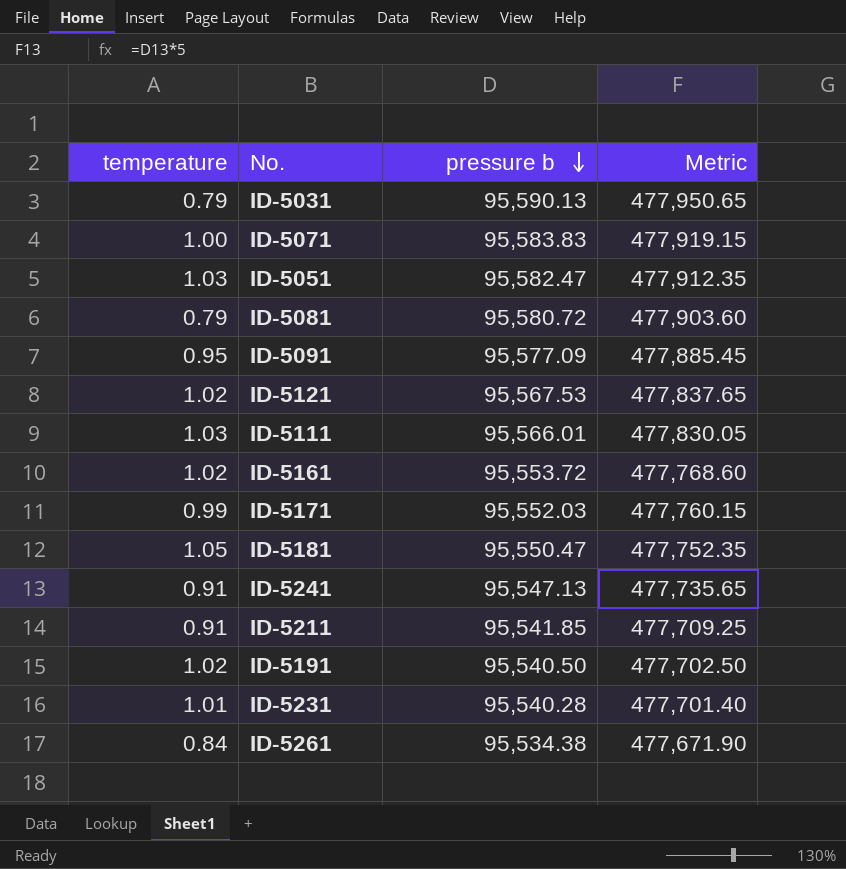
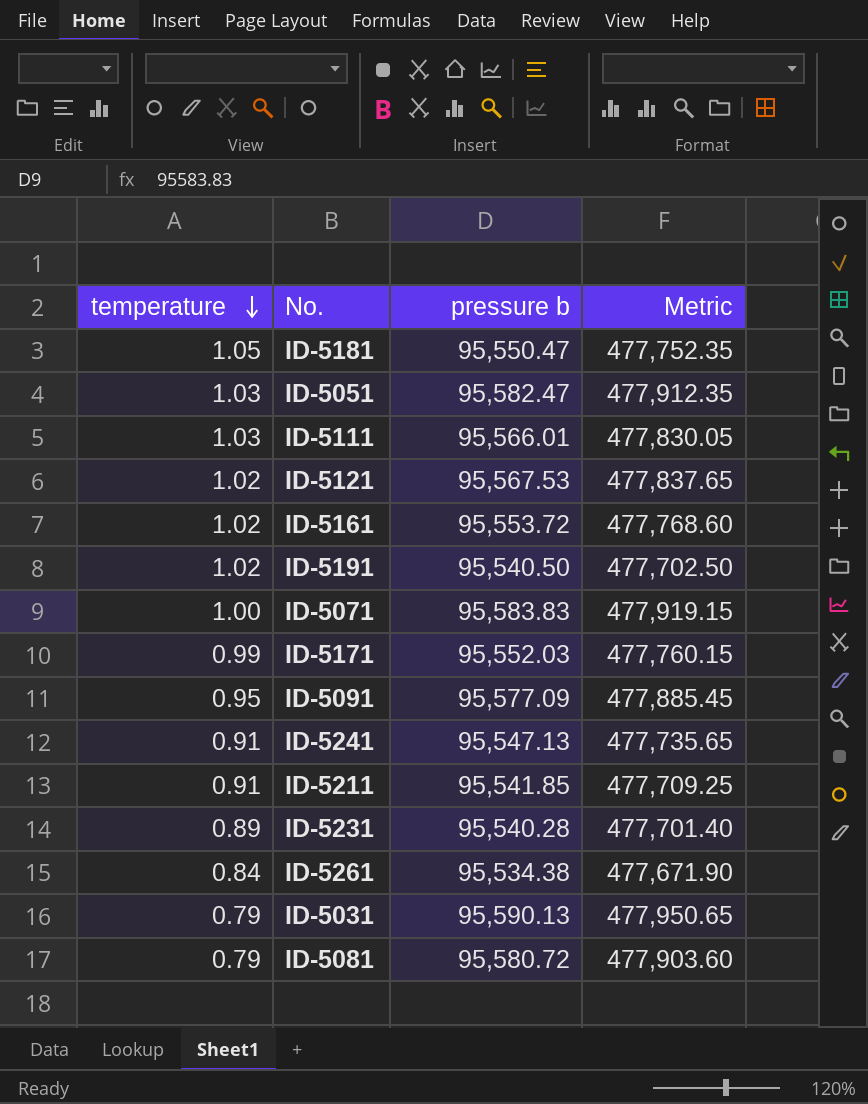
row order: pressure b descending -> temperature descending
ID-5231 | temperature: 1.01 -> 0.89

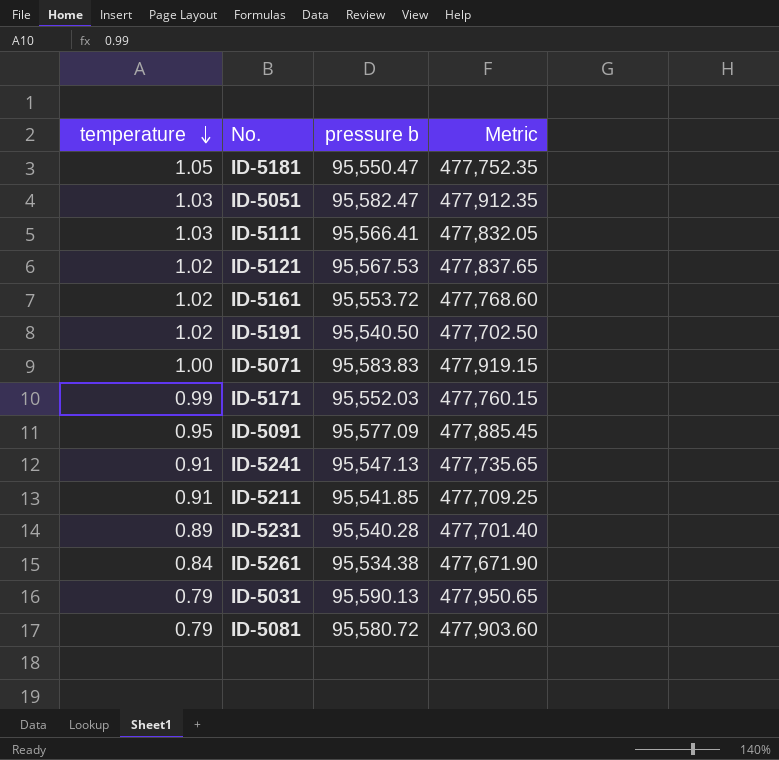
ID-5111 | pressure b: 95,566.01 -> 95,566.41
ID-5111 | Metric: 477,830.05 -> 477,832.05

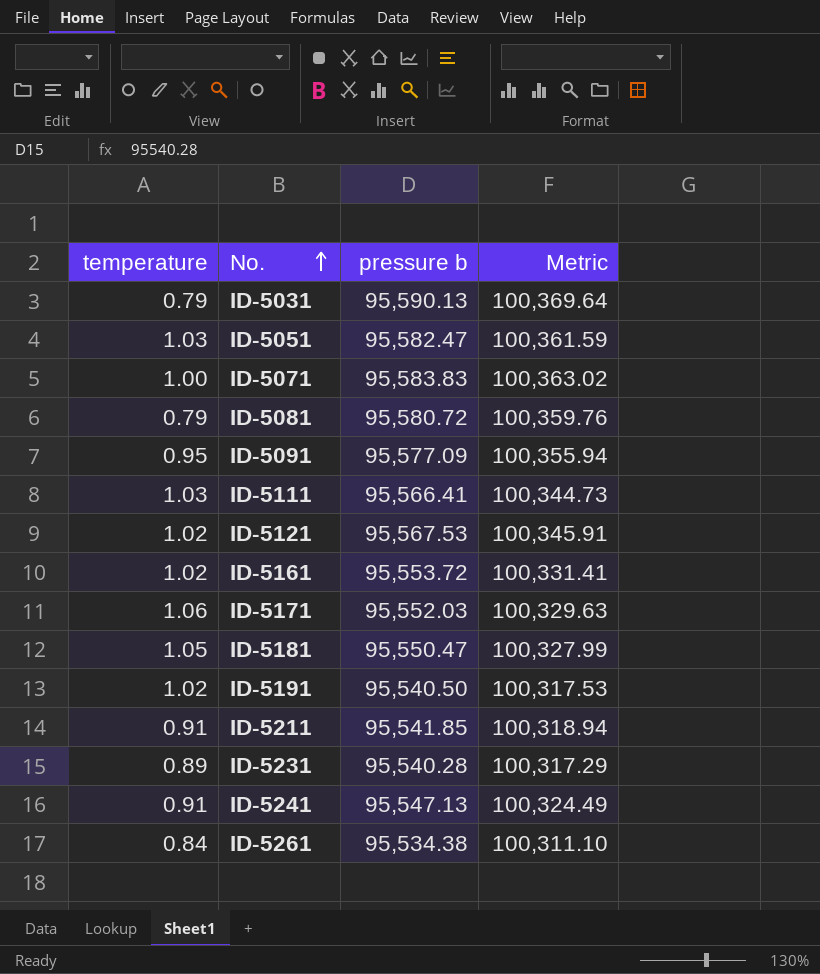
row order: temperature descending -> No. ascending
column Metric | formula: [pressure b] * 5 -> [pressure b] * 1.05
ID-5171 | temperature: 0.99 -> 1.06

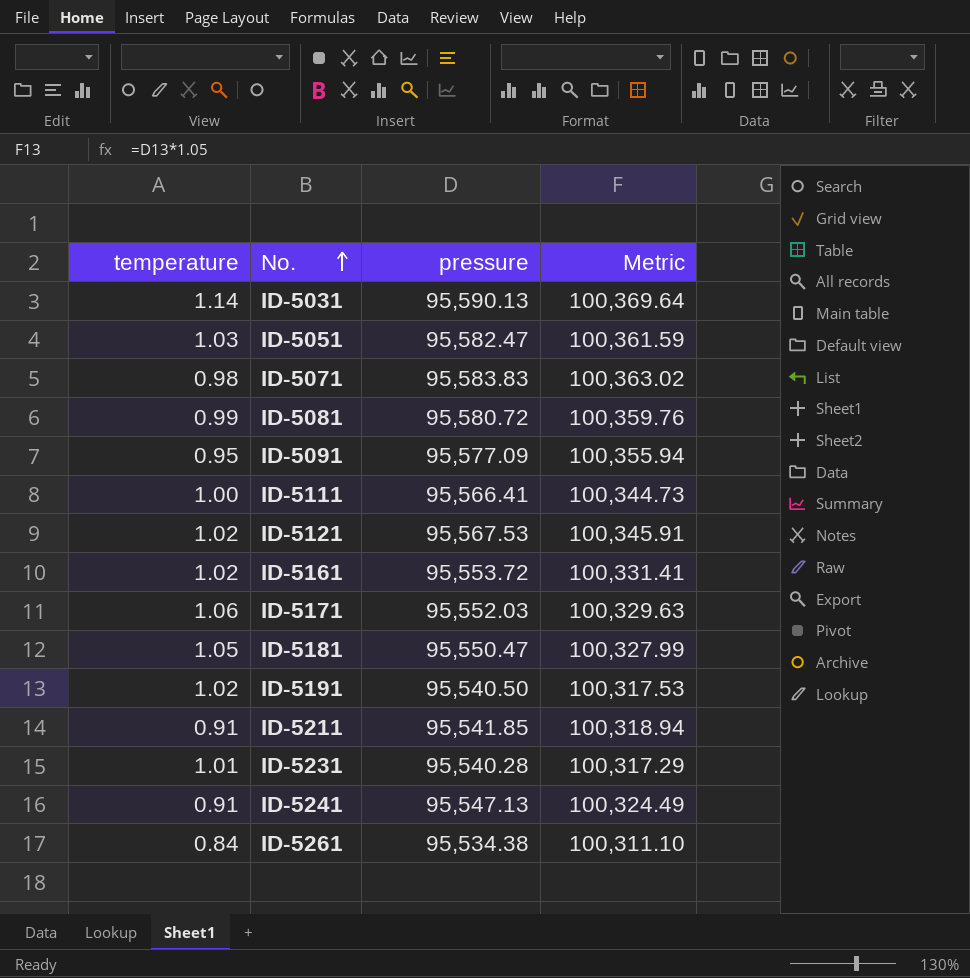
column name: pressure b -> pressure
ID-5031 | temperature: 0.79 -> 1.14
ID-5071 | temperature: 1.00 -> 0.98
ID-5081 | temperature: 0.79 -> 0.99
ID-5111 | temperature: 1.03 -> 1.00
ID-5231 | temperature: 0.89 -> 1.01

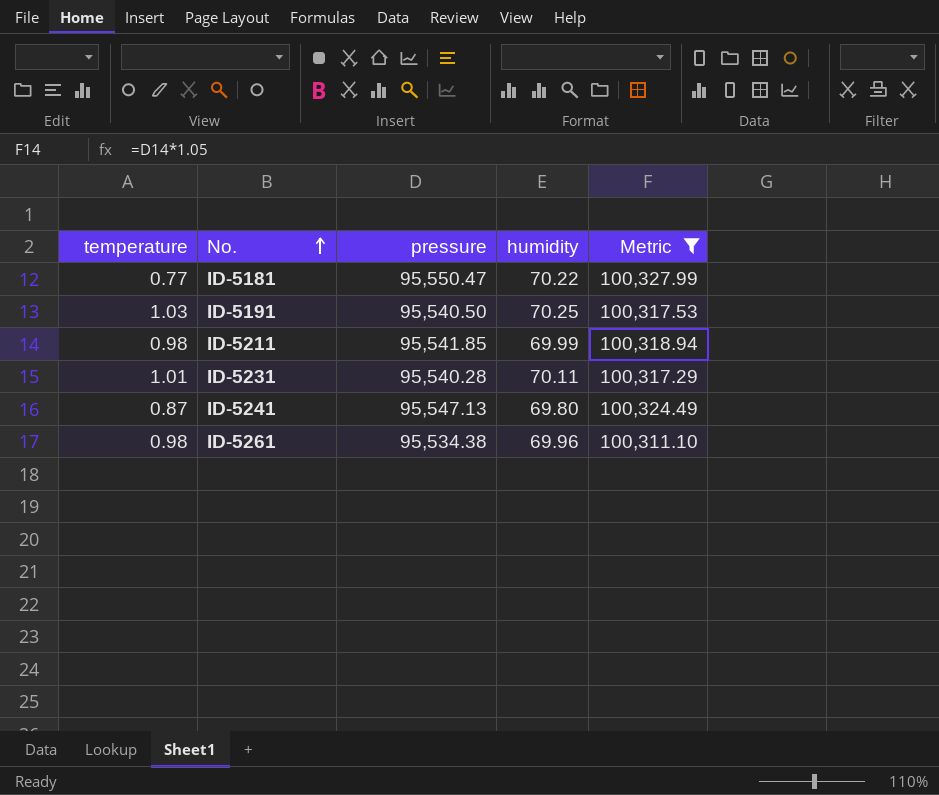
filter: none -> Metric <= 100,327.99
column humidity | position: none -> 4
ID-5181 | temperature: 1.05 -> 0.77
ID-5191 | temperature: 1.02 -> 1.03
ID-5211 | temperature: 0.91 -> 0.98
ID-5241 | temperature: 0.91 -> 0.87
ID-5261 | temperature: 0.84 -> 0.98

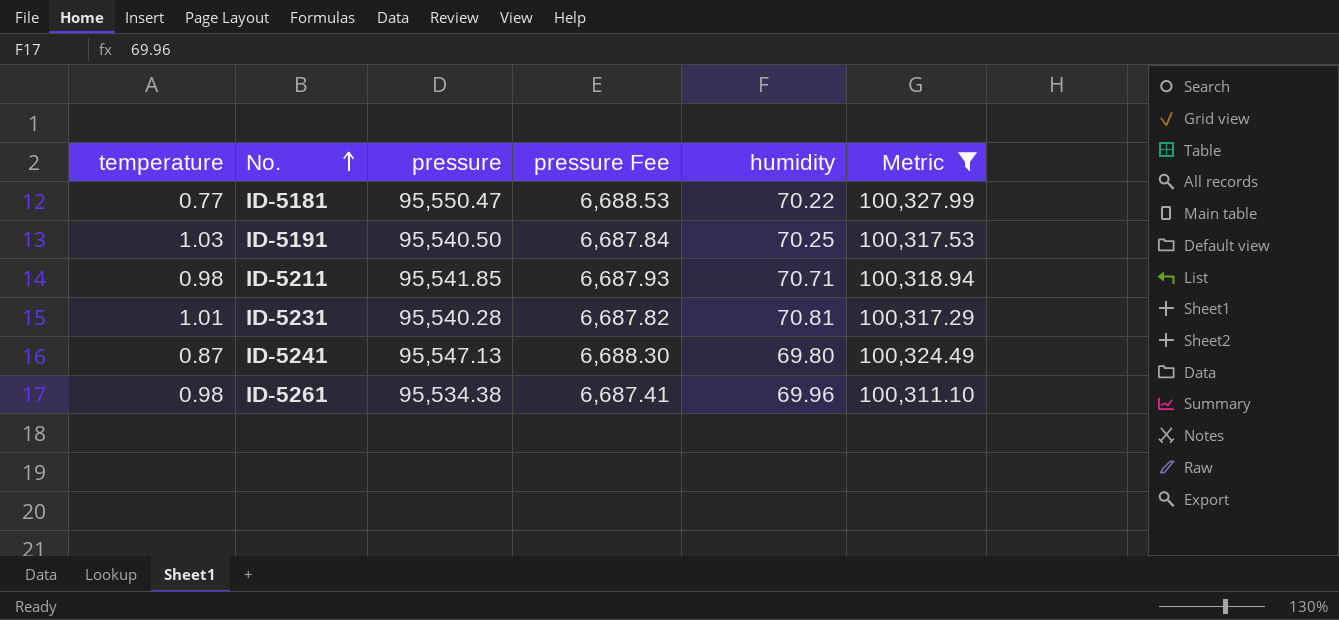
column pressure Fee | formula: none -> [pressure] * 0.07
ID-5211 | humidity: 69.99 -> 70.71
ID-5231 | humidity: 70.11 -> 70.81

